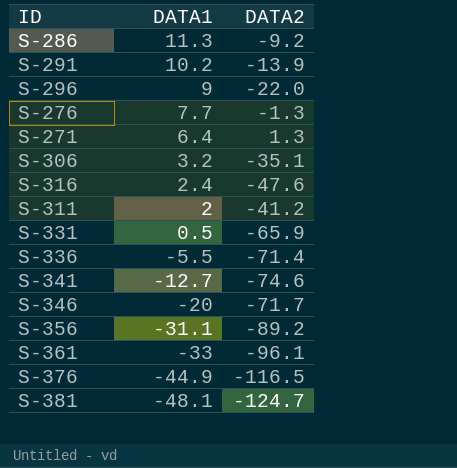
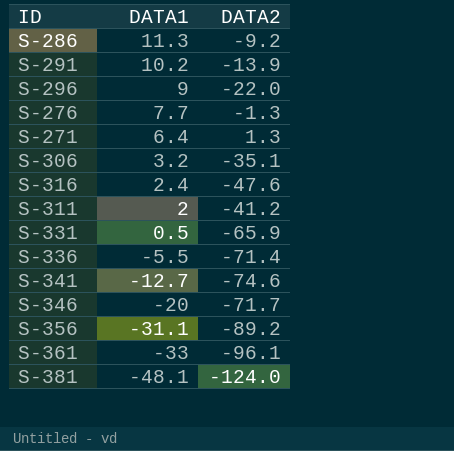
row S-376: -44.9 | -116.5 -> none
S-381 | DATA2: -124.7 -> -124.0

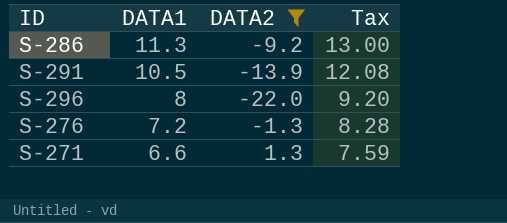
filter: none -> DATA2 >= -22.0
column Tax | formula: none -> [DATA1] * 1.15
S-291 | DATA1: 10.2 -> 10.5
S-296 | DATA1: 9 -> 8
S-276 | DATA1: 7.7 -> 7.2
S-271 | DATA1: 6.4 -> 6.6

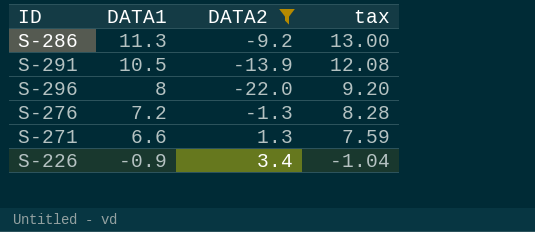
column name: Tax -> tax
row S-226: none -> -0.9 | 3.4 | -1.04

